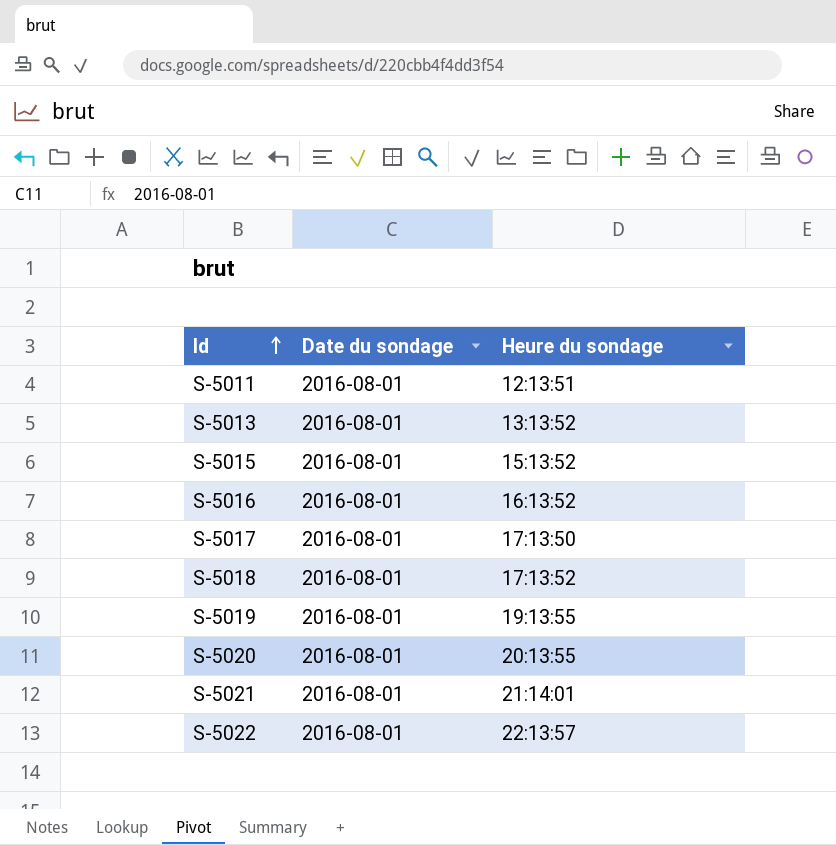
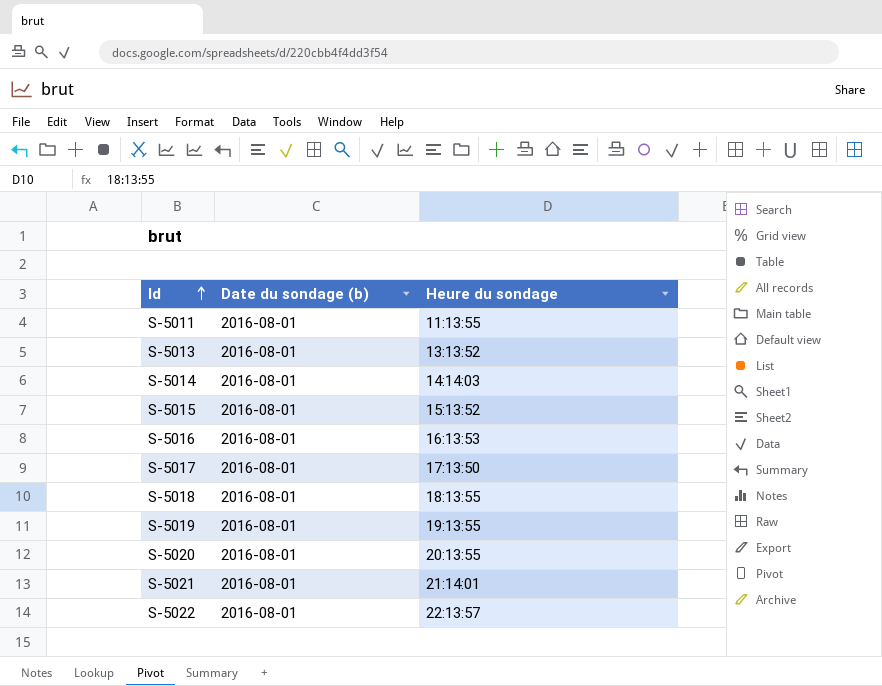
column name: Date du sondage -> Date du sondage (b)
S-5011 | Heure du sondage: 12:13:51 -> 11:13:55
row S-5014: none -> 2016-08-01 | 14:14:03
S-5016 | Heure du sondage: 16:13:52 -> 16:13:53
S-5018 | Heure du sondage: 17:13:52 -> 18:13:55

